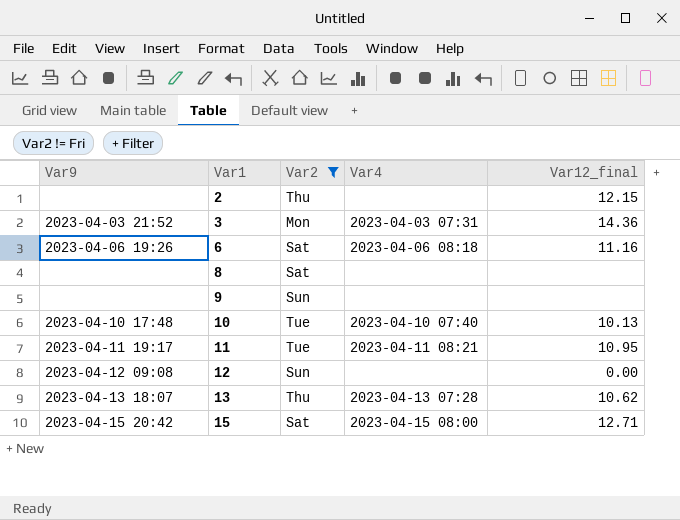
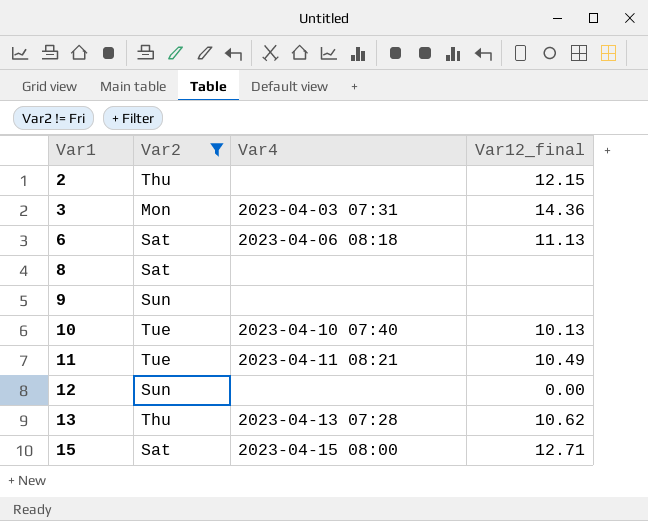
column Var9 | position: 1 -> none
6 | Var12_final: 11.16 -> 11.13
11 | Var12_final: 10.95 -> 10.49

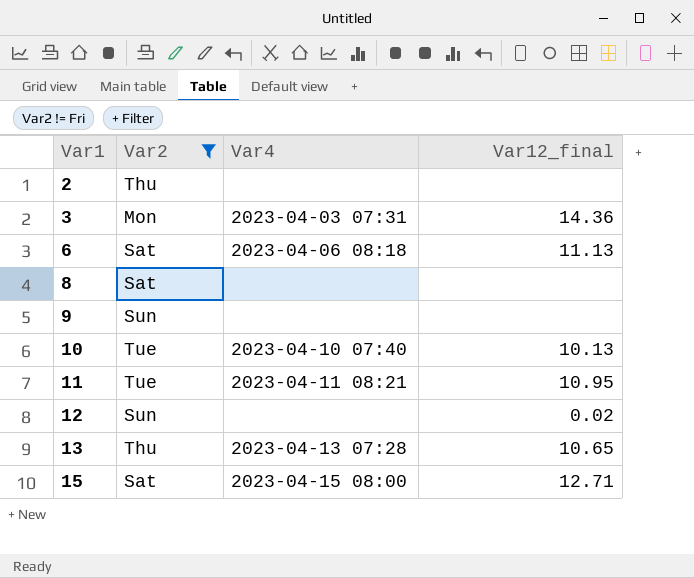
2 | Var12_final: 12.15 -> none
11 | Var12_final: 10.49 -> 10.95
12 | Var12_final: 0.00 -> 0.02
13 | Var12_final: 10.62 -> 10.65

